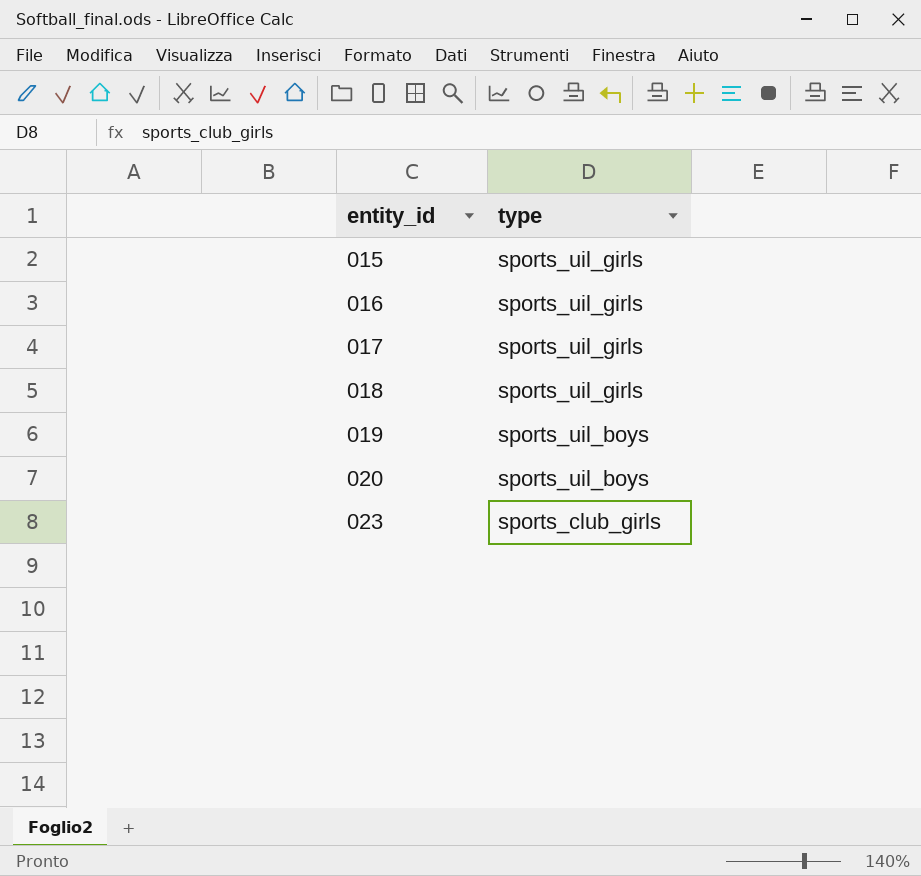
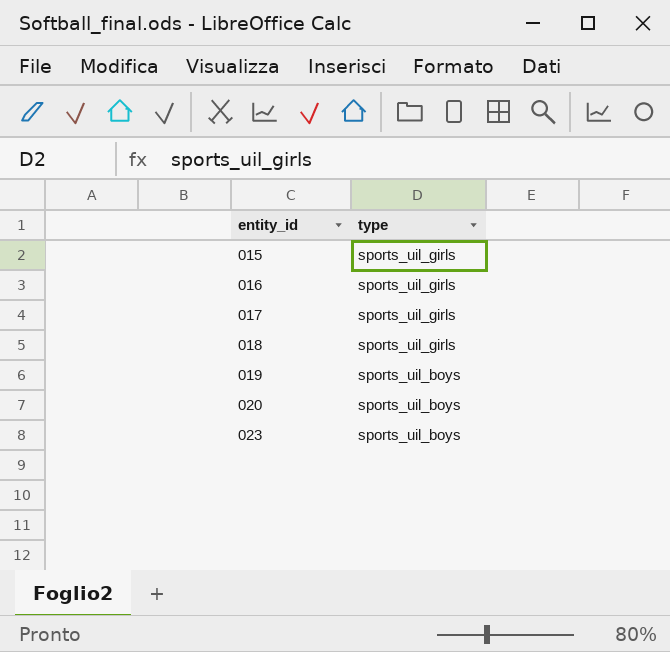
023 | type: sports_club_girls -> sports_uil_boys

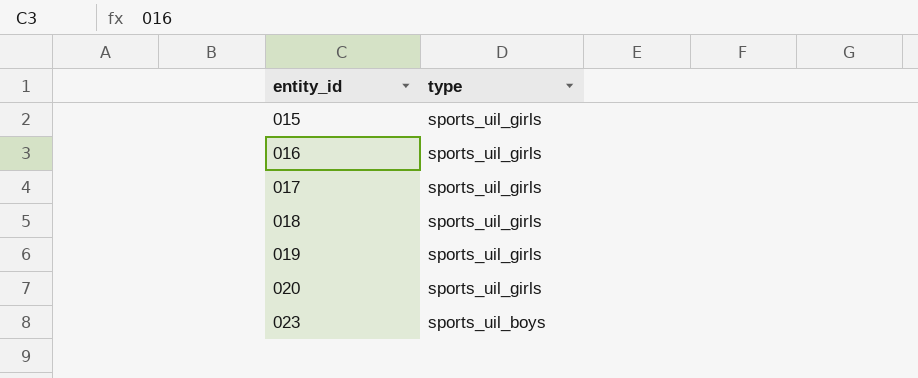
019 | type: sports_uil_boys -> sports_uil_girls
020 | type: sports_uil_boys -> sports_uil_girls

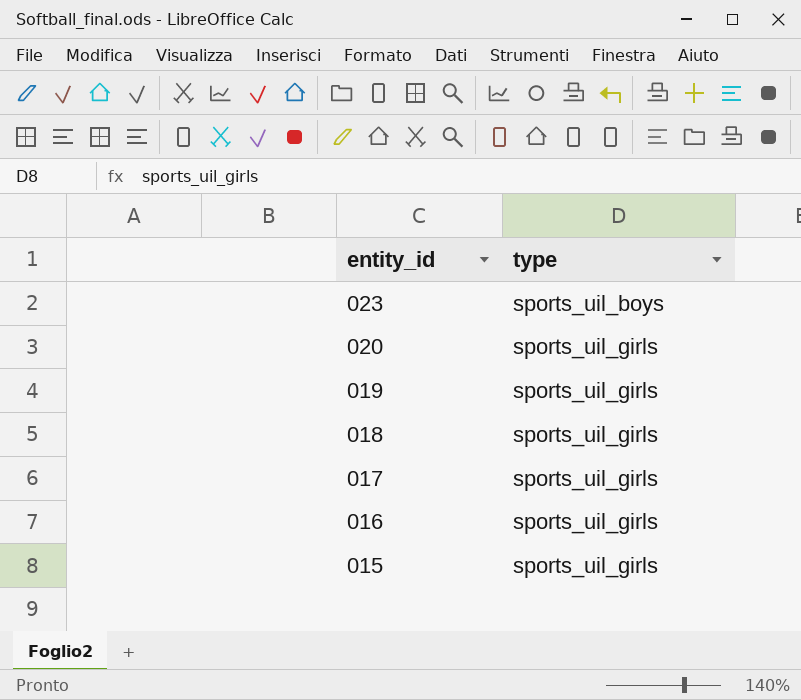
row order: entity_id ascending -> entity_id descending

